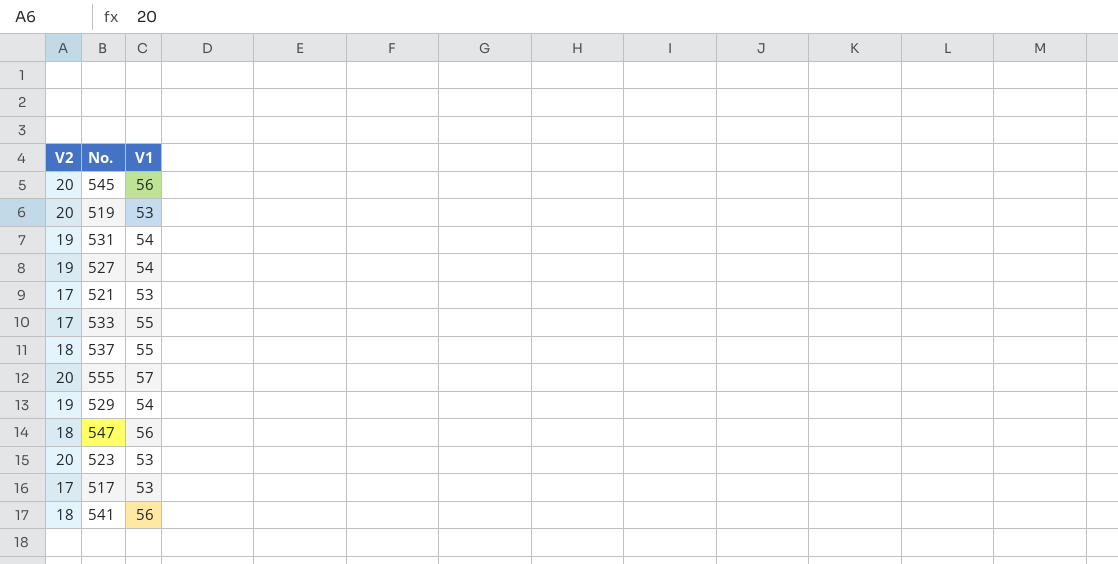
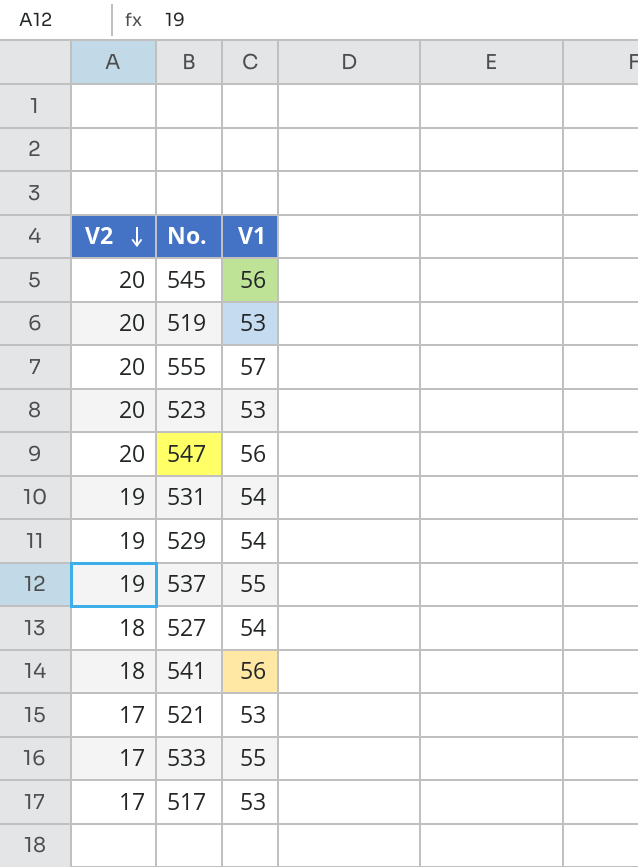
row order: none -> V2 descending
547 | V2: 18 -> 20
537 | V2: 18 -> 19
527 | V2: 19 -> 18

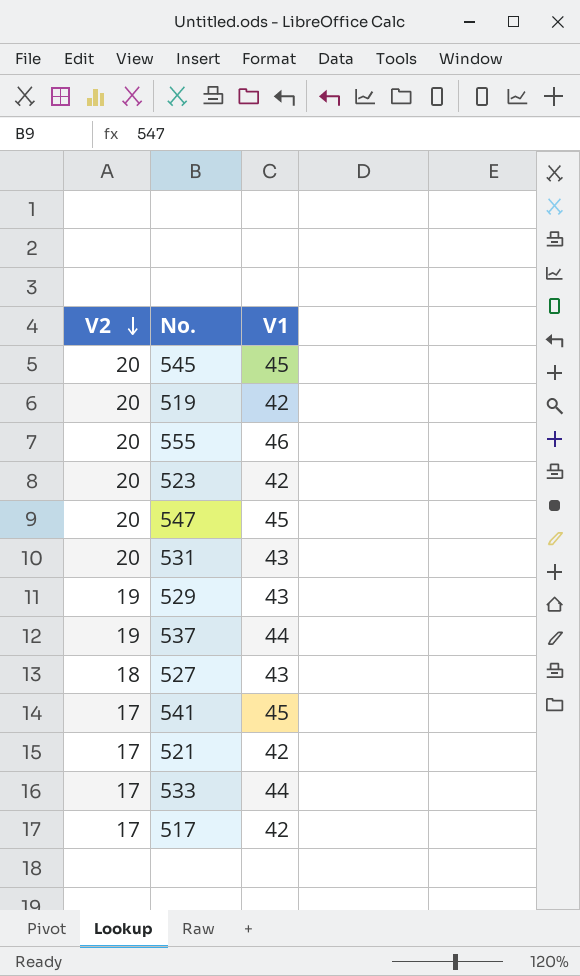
545 | V1: 56 -> 45
519 | V1: 53 -> 42
555 | V1: 57 -> 46
523 | V1: 53 -> 42
547 | V1: 56 -> 45
531 | V2: 19 -> 20
531 | V1: 54 -> 43
529 | V1: 54 -> 43
537 | V1: 55 -> 44
527 | V1: 54 -> 43
541 | V2: 18 -> 17
541 | V1: 56 -> 45
521 | V1: 53 -> 42
533 | V1: 55 -> 44
517 | V1: 53 -> 42

